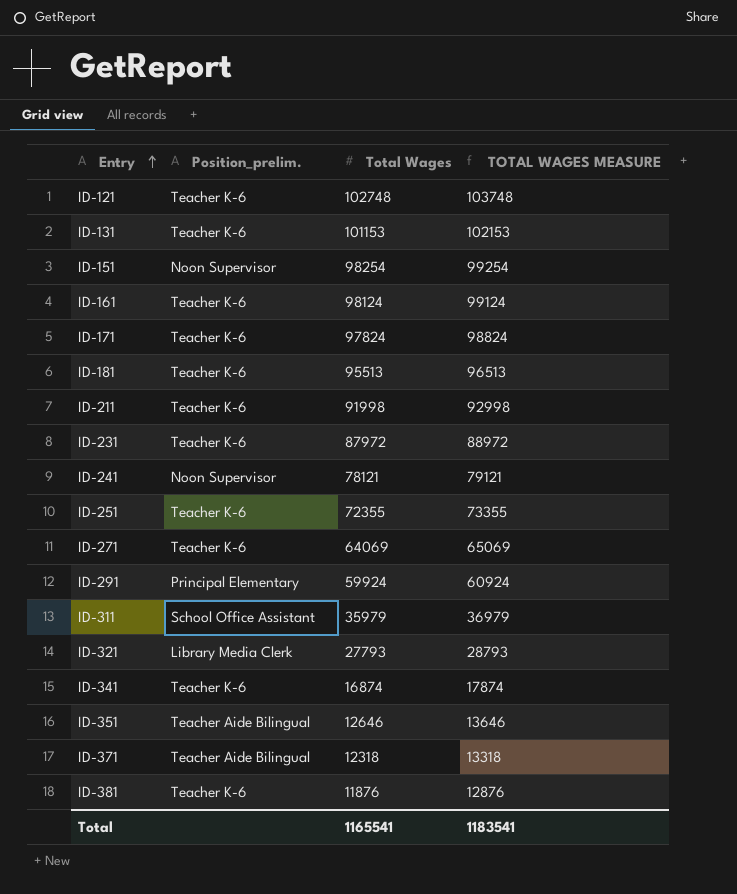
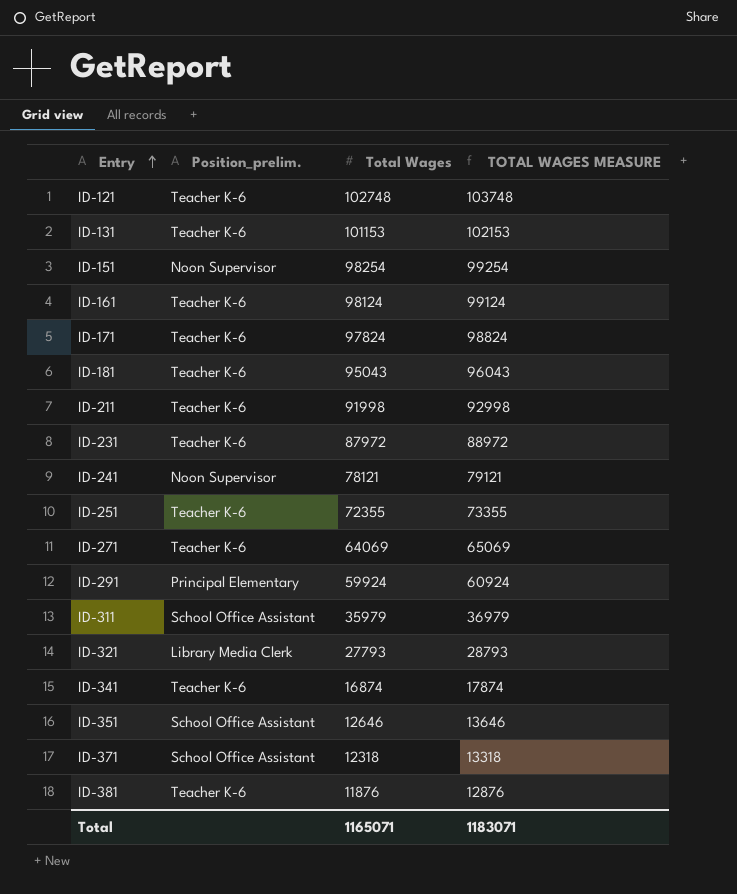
ID-181 | Total Wages: 95513 -> 95043
ID-181 | TOTAL WAGES MEASURE: 96513 -> 96043
ID-351 | Position_prelim.: Teacher Aide Bilingual -> School Office Assistant
ID-371 | Position_prelim.: Teacher Aide Bilingual -> School Office Assistant
Total | Total Wages: 1165541 -> 1165071
Total | TOTAL WAGES MEASURE: 1183541 -> 1183071

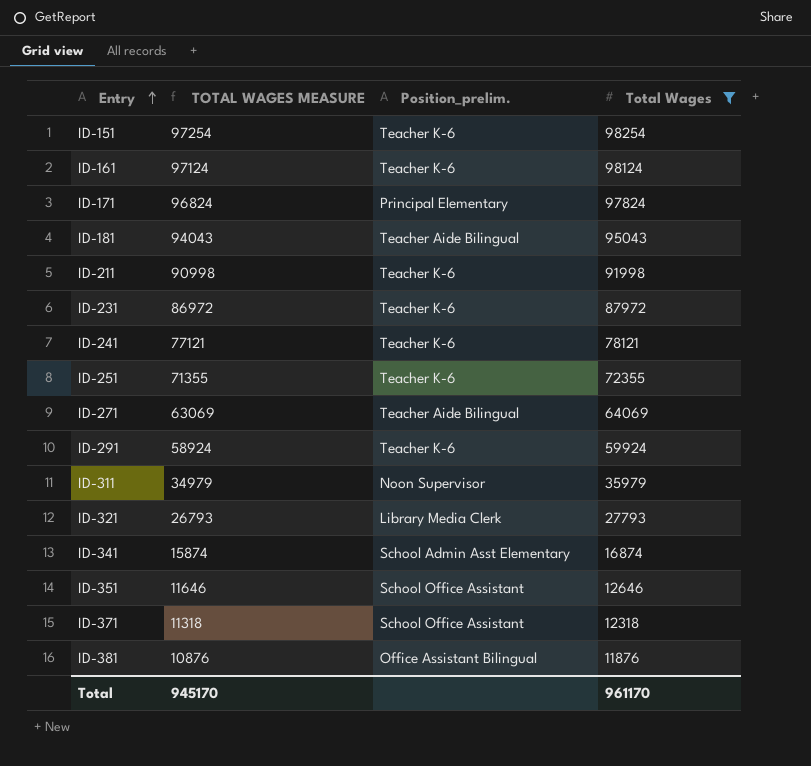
filter: none -> Total Wages <= 98254
column TOTAL WAGES MEASURE | formula: [Total Wages] + 1000 -> [Total Wages] - 1000
column TOTAL WAGES MEASURE | position: 4 -> 2
ID-151 | Position_prelim.: Noon Supervisor -> Teacher K-6
ID-171 | Position_prelim.: Teacher K-6 -> Principal Elementary
ID-181 | Position_prelim.: Teacher K-6 -> Teacher Aide Bilingual
ID-241 | Position_prelim.: Noon Supervisor -> Teacher K-6
ID-271 | Position_prelim.: Teacher K-6 -> Teacher Aide Bilingual
ID-291 | Position_prelim.: Principal Elementary -> Teacher K-6
ID-311 | Position_prelim.: School Office Assistant -> Noon Supervisor
ID-341 | Position_prelim.: Teacher K-6 -> School Admin Asst Elementary
ID-381 | Position_prelim.: Teacher K-6 -> Office Assistant Bilingual
Total | TOTAL WAGES MEASURE: 1183071 -> 945170
Total | Total Wages: 1165071 -> 961170

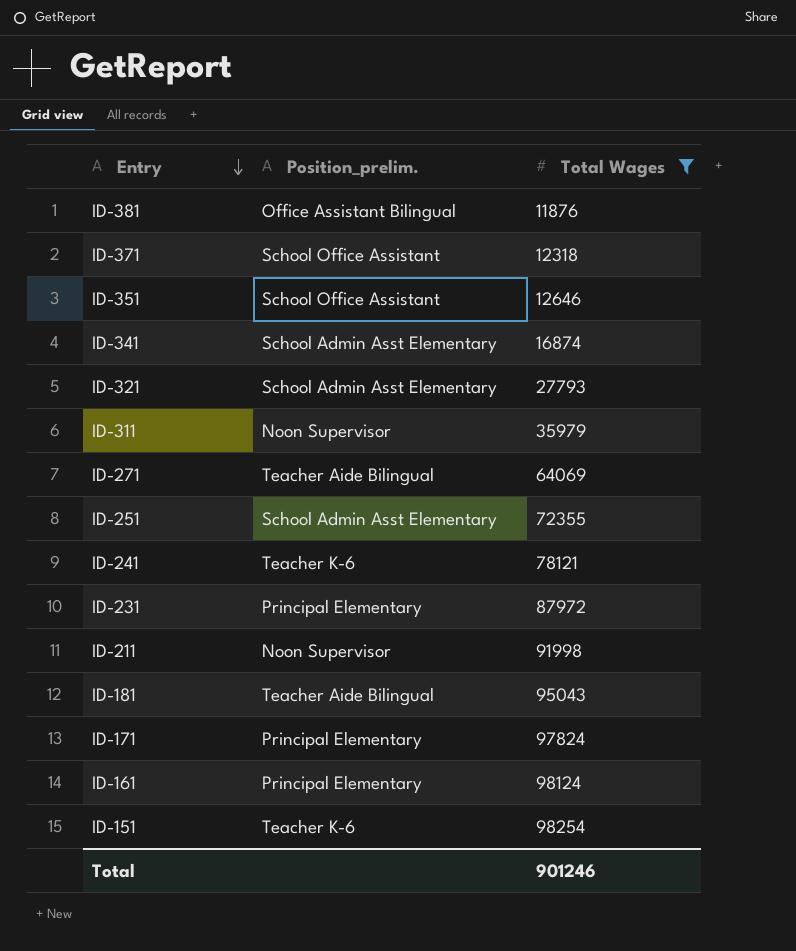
row order: Entry ascending -> Entry descending
column TOTAL WAGES MEASURE | formula: [Total Wages] - 1000 -> none
row ID-291: 58924 | Teacher K-6 | 59924 -> none
ID-321 | Position_prelim.: Library Media Clerk -> School Admin Asst Elementary
ID-251 | Position_prelim.: Teacher K-6 -> School Admin Asst Elementary
ID-231 | Position_prelim.: Teacher K-6 -> Principal Elementary
ID-211 | Position_prelim.: Teacher K-6 -> Noon Supervisor
ID-161 | Position_prelim.: Teacher K-6 -> Principal Elementary
Total | Total Wages: 961170 -> 901246

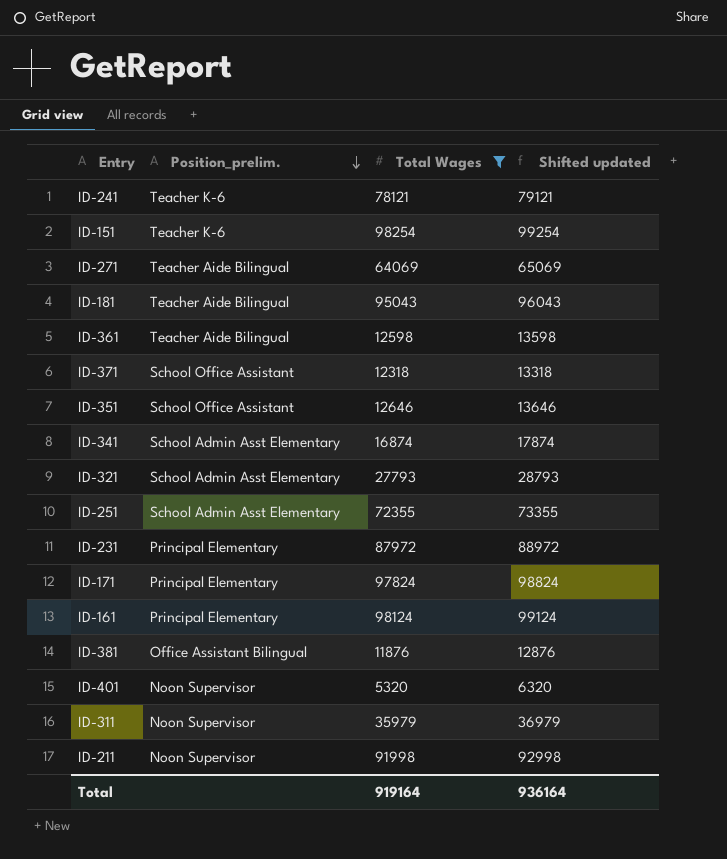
row order: Entry descending -> Position_prelim. descending
column Shifted updated | formula: none -> [Total Wages] + 1000
row ID-361: none -> Teacher Aide Bilingual | 12598 | 13598
row ID-401: none -> Noon Supervisor | 5320 | 6320
Total | Total Wages: 901246 -> 919164

